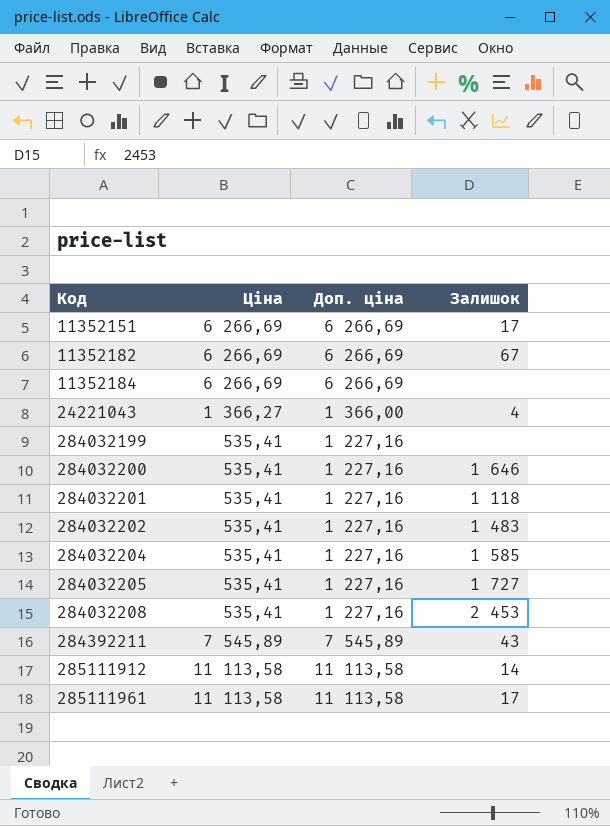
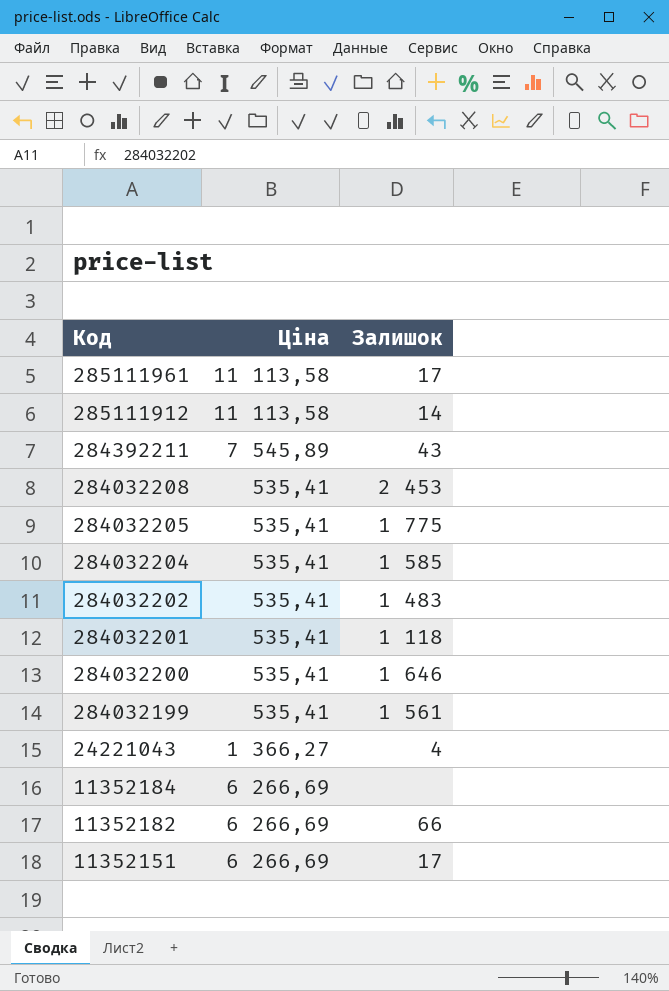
row order: Код ascending -> Код descending
column Доп. ціна | position: 3 -> none
284032205 | Залишок: 1 727 -> 1 775
284032199 | Залишок: none -> 1 561
11352182 | Залишок: 67 -> 66

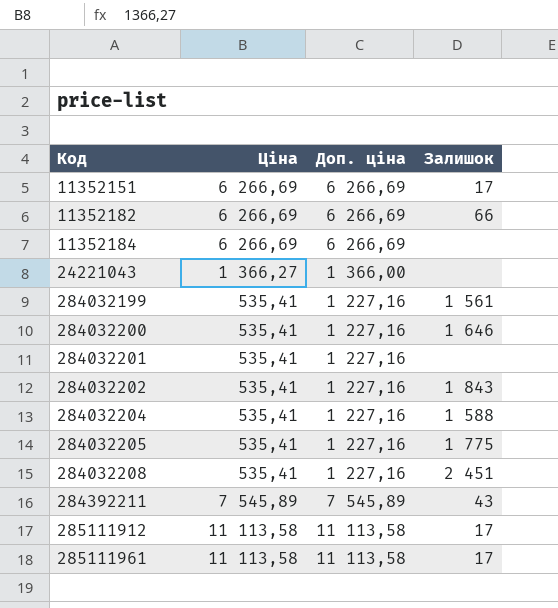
row order: Код descending -> Код ascending
column Доп. ціна | position: none -> 3
24221043 | Залишок: 4 -> none
284032201 | Залишок: 1 118 -> none
284032202 | Залишок: 1 483 -> 1 843
284032204 | Залишок: 1 585 -> 1 588
284032208 | Залишок: 2 453 -> 2 451
285111912 | Залишок: 14 -> 17

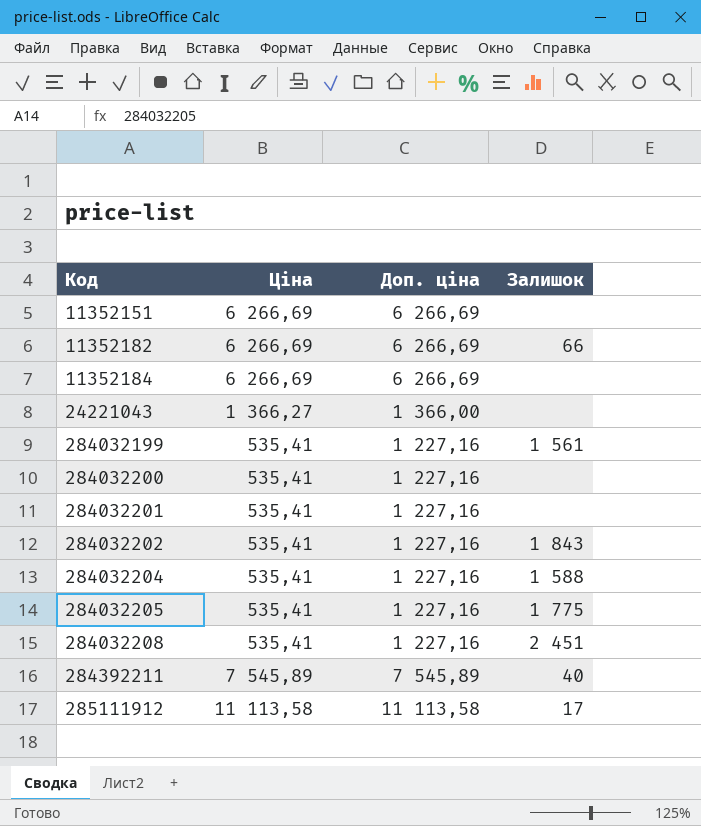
row 285111961: 11 113,58 | 11 113,58 | 17 -> none
11352151 | Залишок: 17 -> none
284032200 | Залишок: 1 646 -> none
284392211 | Залишок: 43 -> 40

